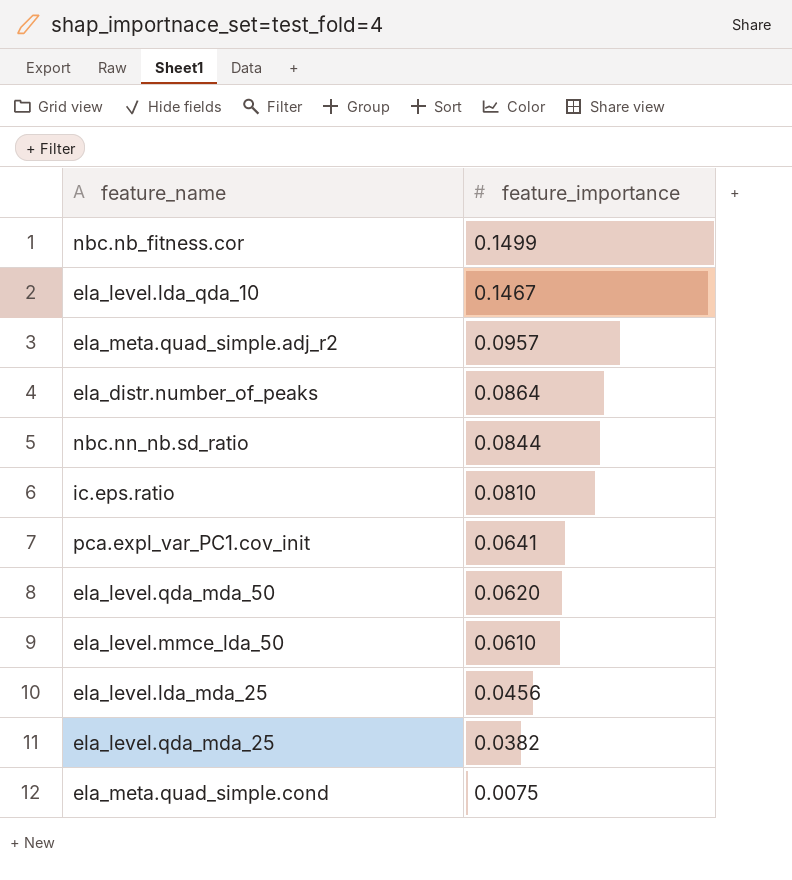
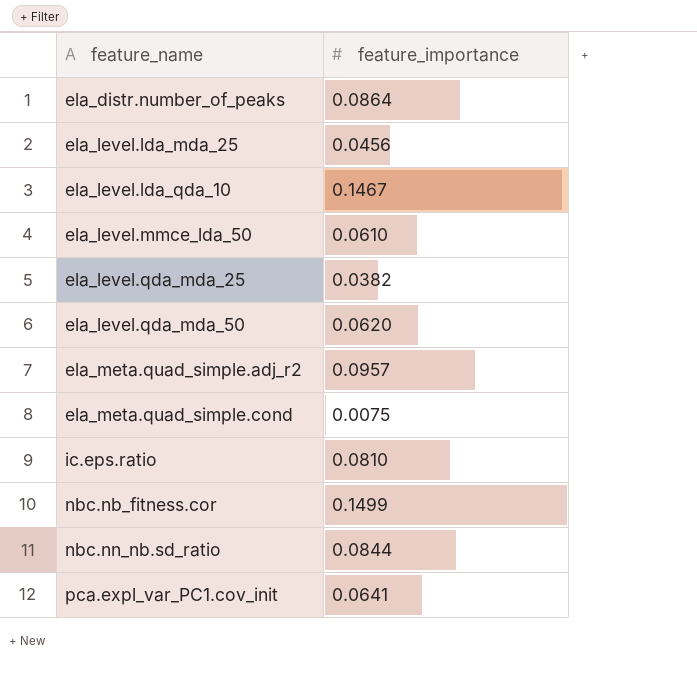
row order: feature_importance descending -> feature_name ascending

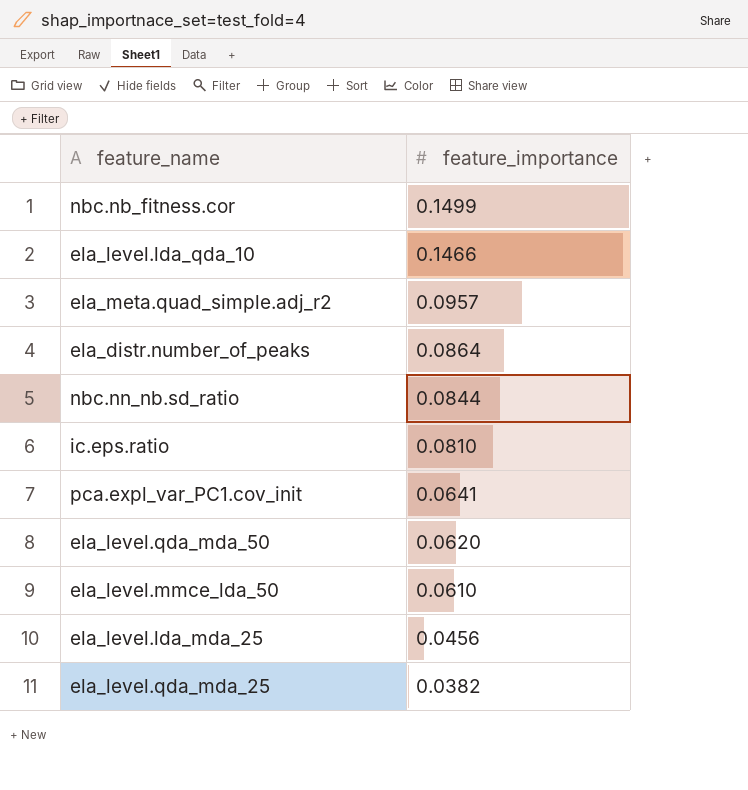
row order: feature_name ascending -> feature_importance descending
row ela_meta.quad_simple.cond: 0.0075 -> none
ela_level.lda_qda_10 | feature_importance: 0.1467 -> 0.1466

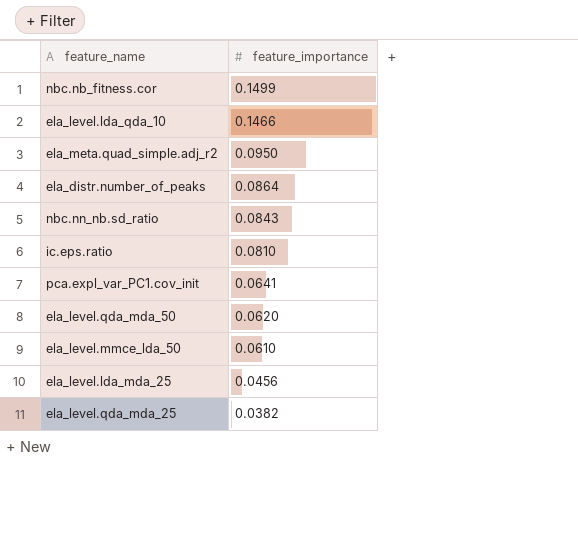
ela_meta.quad_simple.adj_r2 | feature_importance: 0.0957 -> 0.0950
nbc.nn_nb.sd_ratio | feature_importance: 0.0844 -> 0.0843

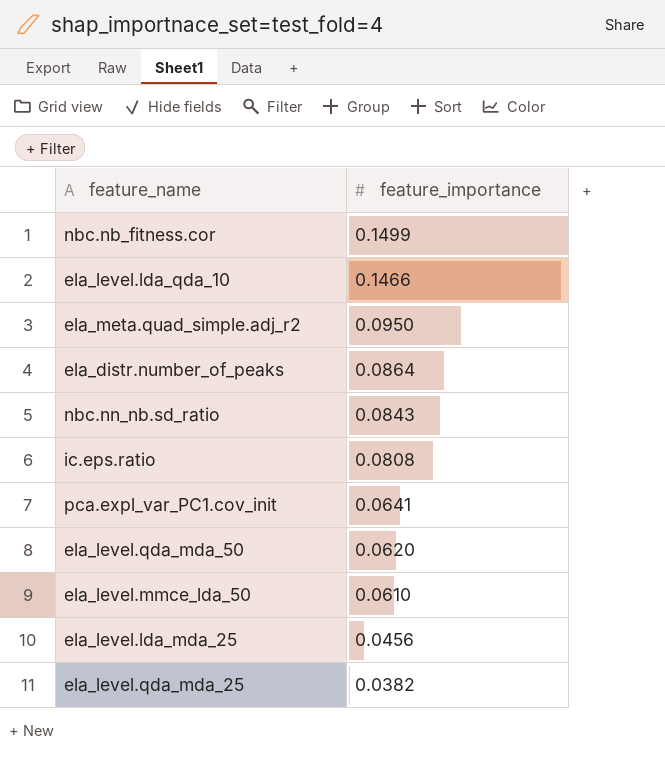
ic.eps.ratio | feature_importance: 0.0810 -> 0.0808

